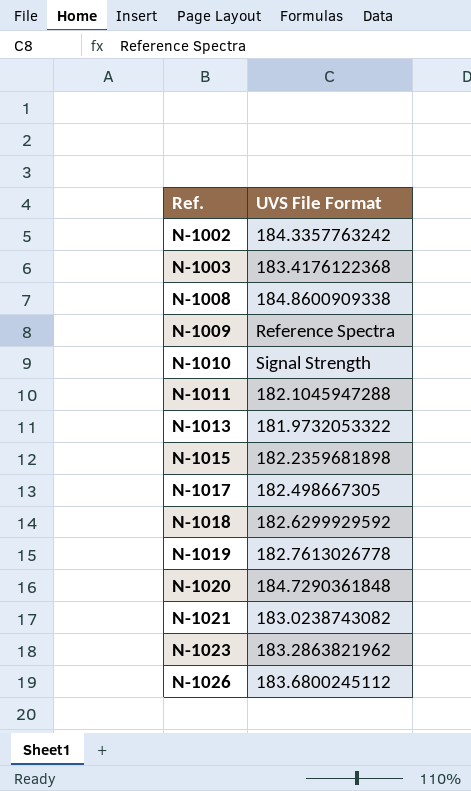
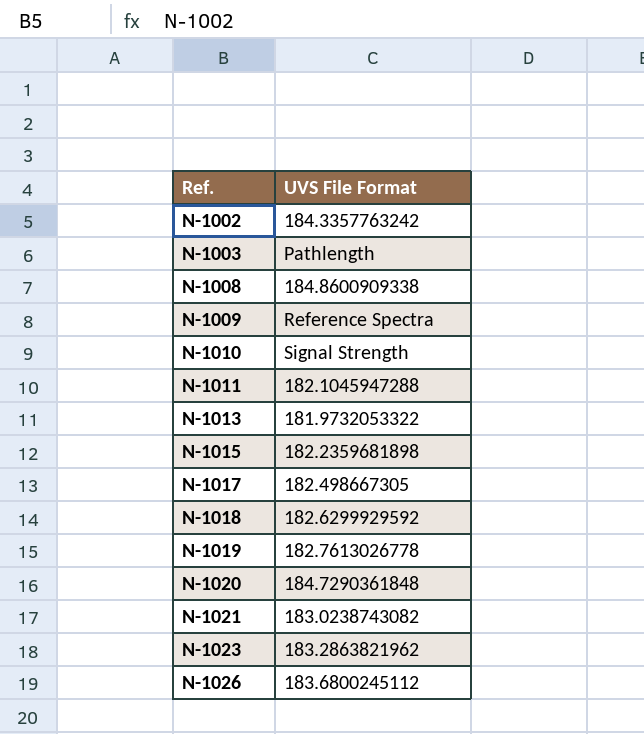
N-1003 | UVS File Format: 183.4176122368 -> Pathlength

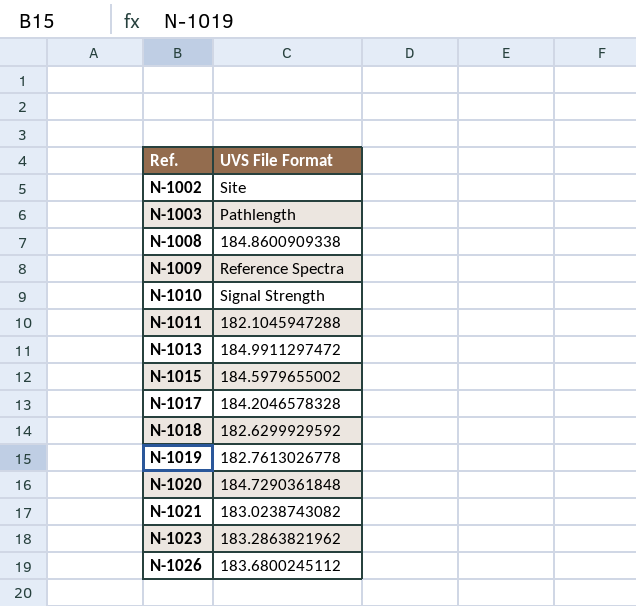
N-1002 | UVS File Format: 184.3357763242 -> Site
N-1013 | UVS File Format: 181.9732053322 -> 184.9911297472
N-1015 | UVS File Format: 182.2359681898 -> 184.5979655002
N-1017 | UVS File Format: 182.498667305 -> 184.2046578328

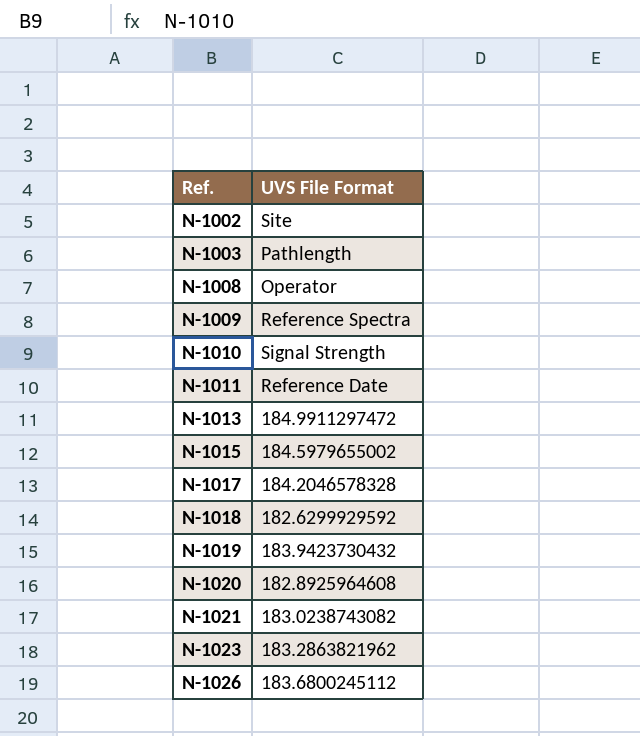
N-1008 | UVS File Format: 184.8600909338 -> Operator
N-1011 | UVS File Format: 182.1045947288 -> Reference Date
N-1019 | UVS File Format: 182.7613026778 -> 183.9423730432
N-1020 | UVS File Format: 184.7290361848 -> 182.8925964608

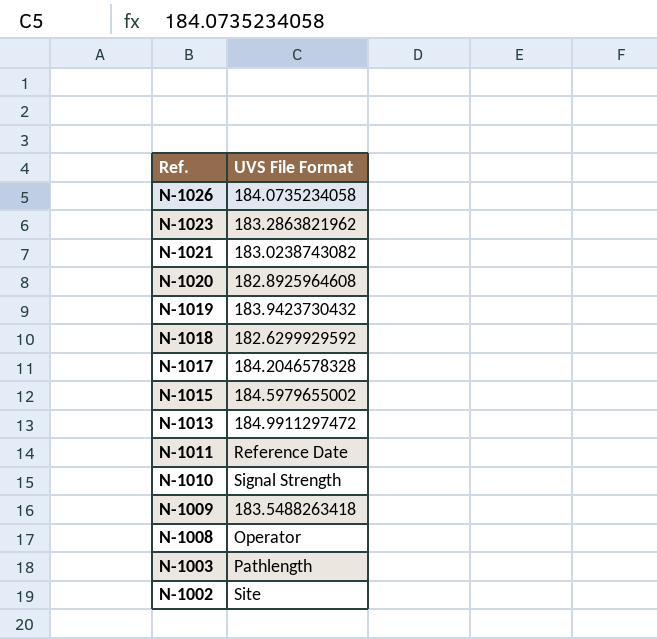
row order: Ref. ascending -> Ref. descending
N-1026 | UVS File Format: 183.6800245112 -> 184.0735234058
N-1009 | UVS File Format: Reference Spectra -> 183.5488263418

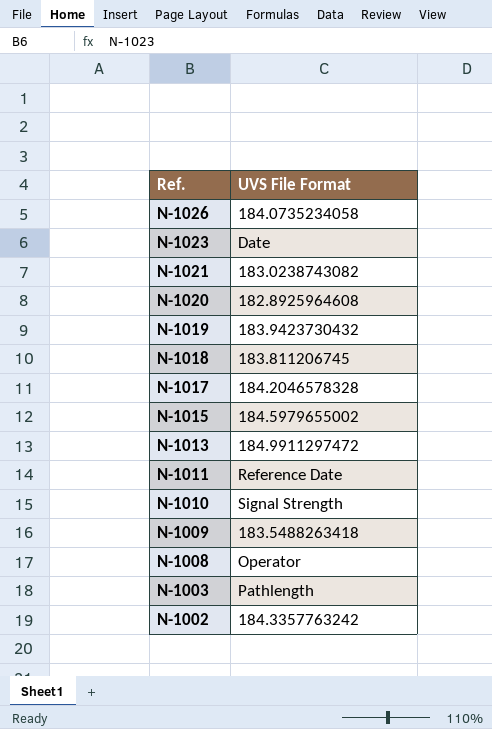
N-1023 | UVS File Format: 183.2863821962 -> Date
N-1018 | UVS File Format: 182.6299929592 -> 183.811206745
N-1002 | UVS File Format: Site -> 184.3357763242

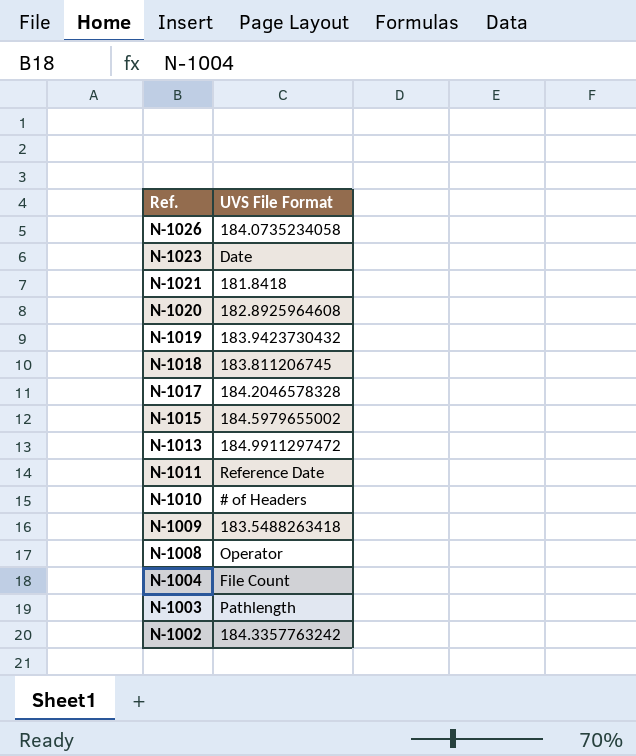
N-1021 | UVS File Format: 183.0238743082 -> 181.8418
N-1010 | UVS File Format: Signal Strength -> # of Headers
row N-1004: none -> File Count

